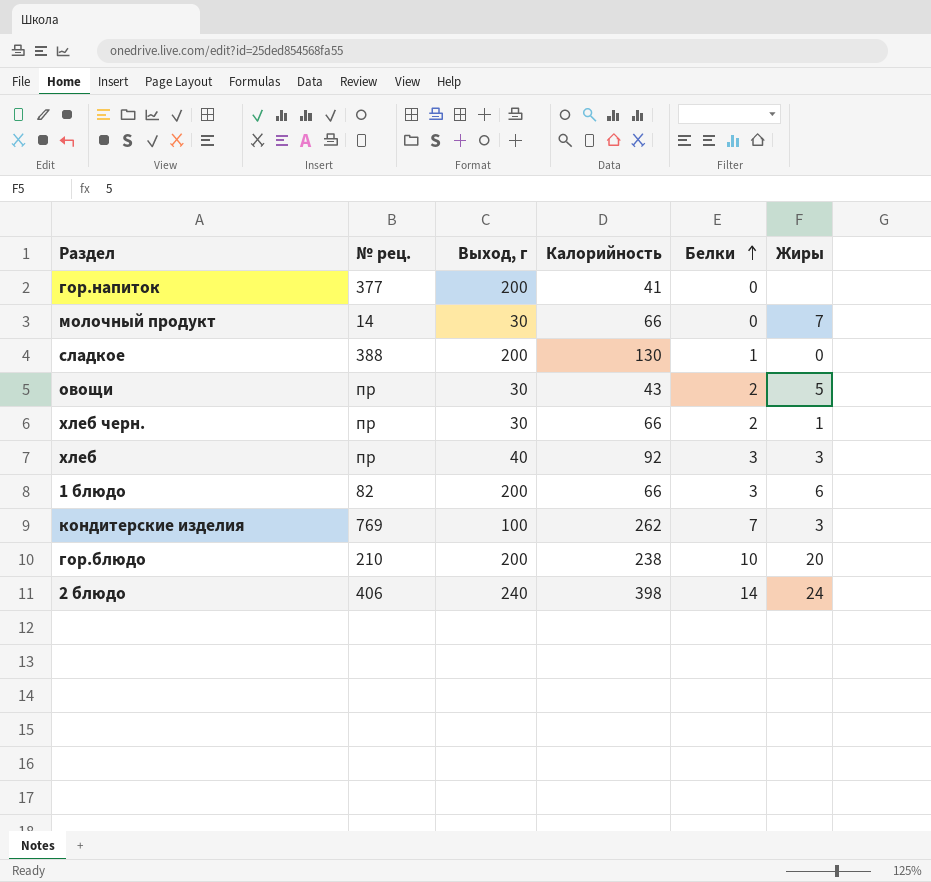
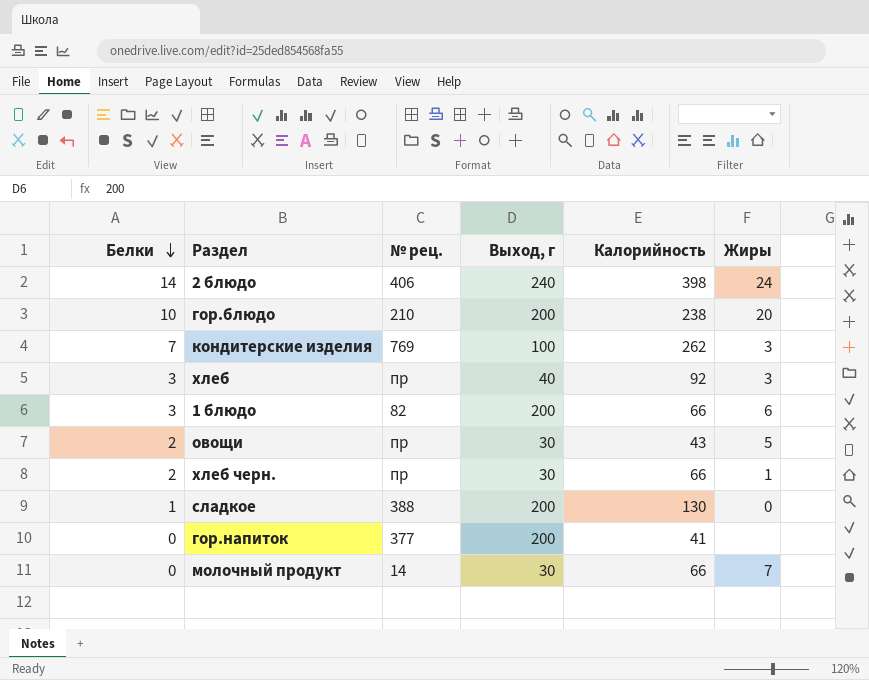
row order: Белки ascending -> Белки descending
column Белки | position: 5 -> 1

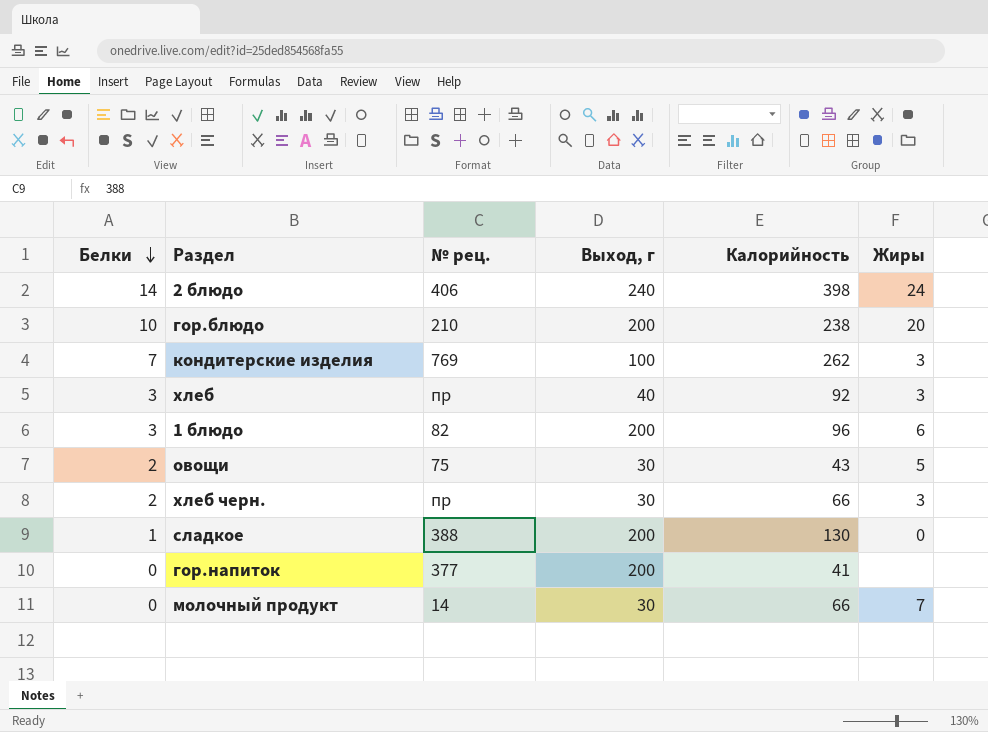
1 блюдо | Калорийность: 66 -> 96
овощи | № рец.: пр -> 75
хлеб черн. | Жиры: 1 -> 3

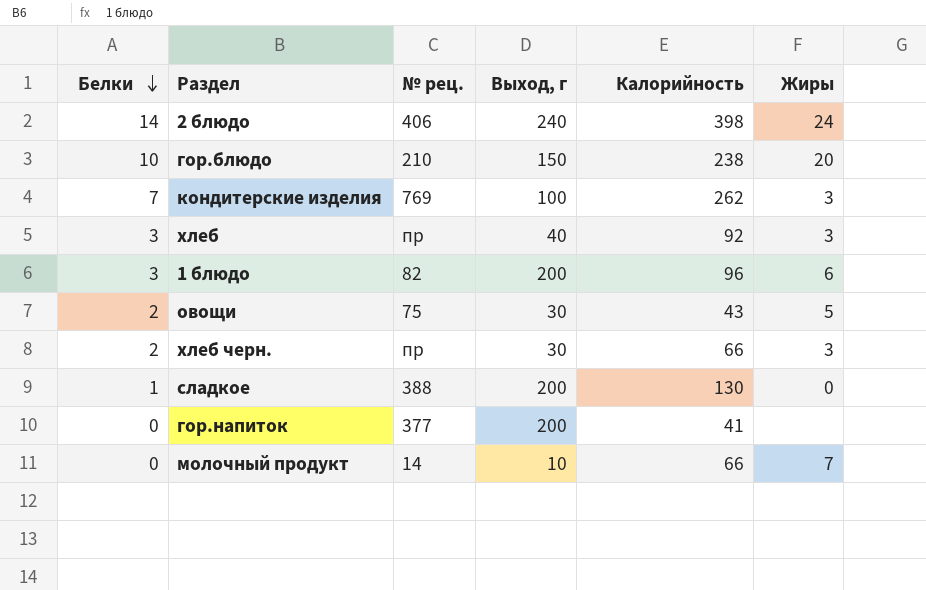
гор.блюдо | Выход, г: 200 -> 150
молочный продукт | Выход, г: 30 -> 10

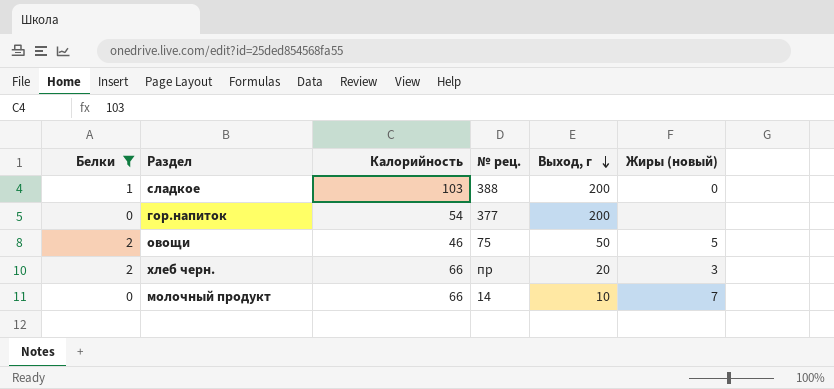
filter: none -> Белки <= 2
row order: Белки descending -> Выход, г descending
column Калорийность | position: 5 -> 3
column name: Жиры -> Жиры (новый)
сладкое | Калорийность: 130 -> 103
гор.напиток | Калорийность: 41 -> 54
овощи | Калорийность: 43 -> 46
овощи | Выход, г: 30 -> 50
хлеб черн. | Выход, г: 30 -> 20

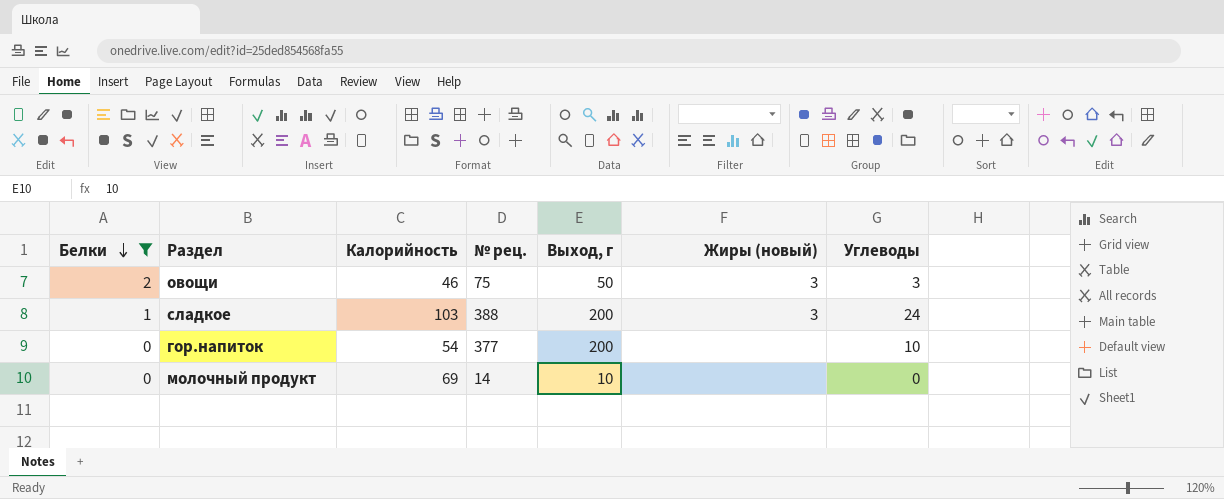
row order: Выход, г descending -> Белки descending
column Углеводы | position: none -> 7
row хлеб черн.: 2 | 66 | пр | 20 | 3 -> none
овощи | Жиры (новый): 5 -> 3
сладкое | Жиры (новый): 0 -> 3
молочный продукт | Калорийность: 66 -> 69
молочный продукт | Жиры (новый): 7 -> none

